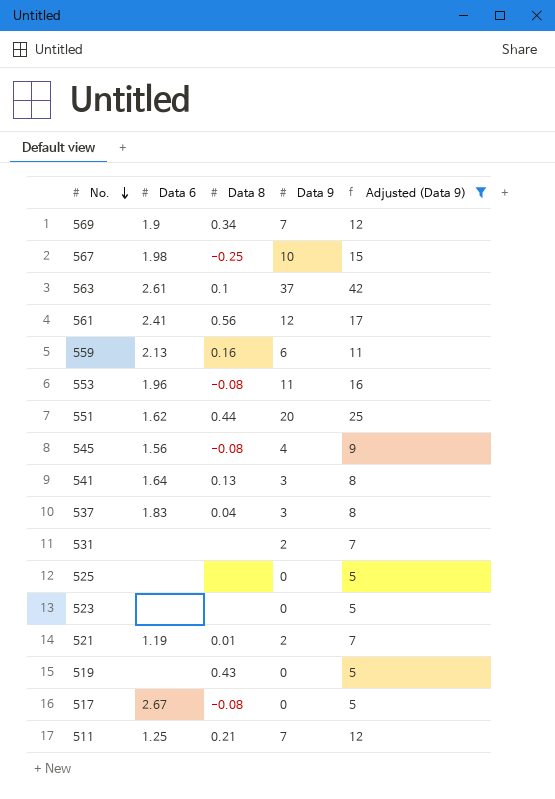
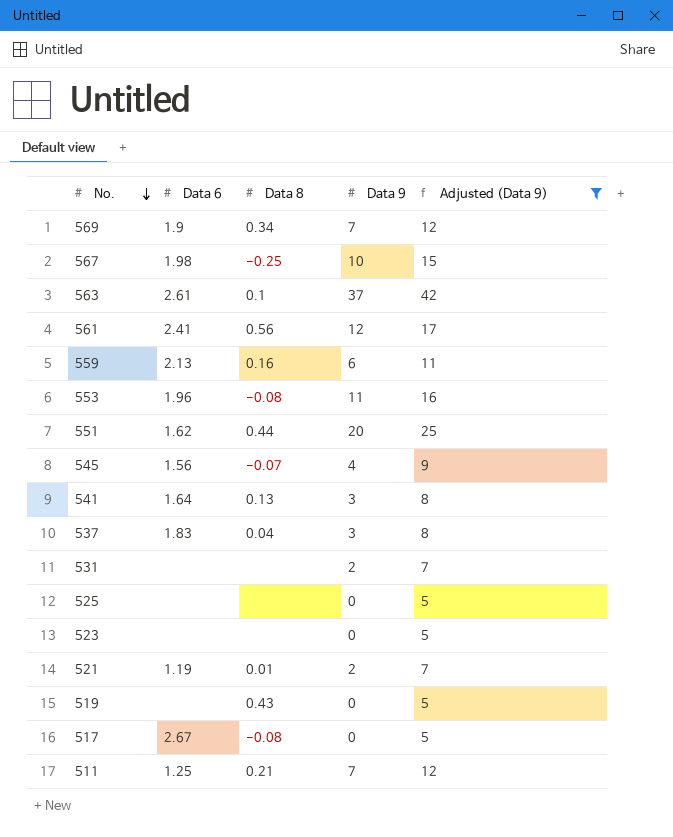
545 | Data 8: -0.08 -> -0.07

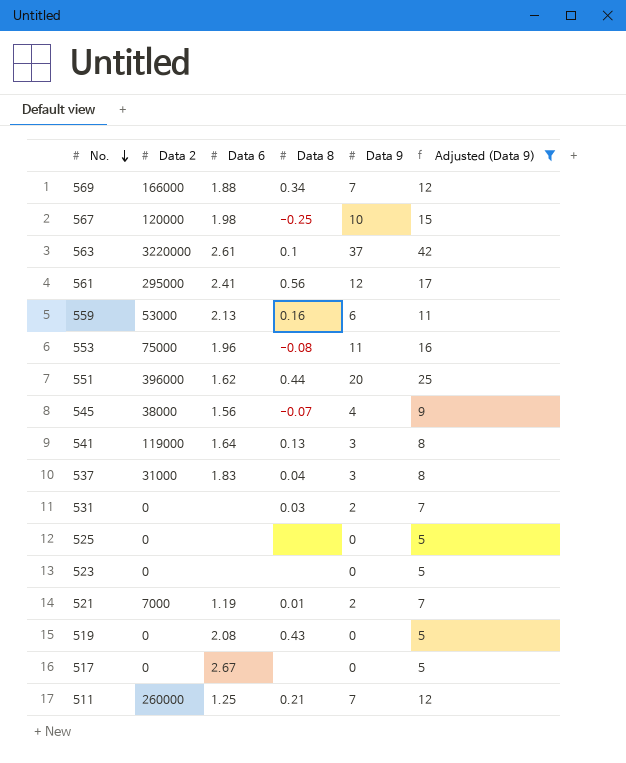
column Data 2 | position: none -> 2
569 | Data 6: 1.9 -> 1.88
531 | Data 8: none -> 0.03
519 | Data 6: none -> 2.08
517 | Data 8: -0.08 -> none

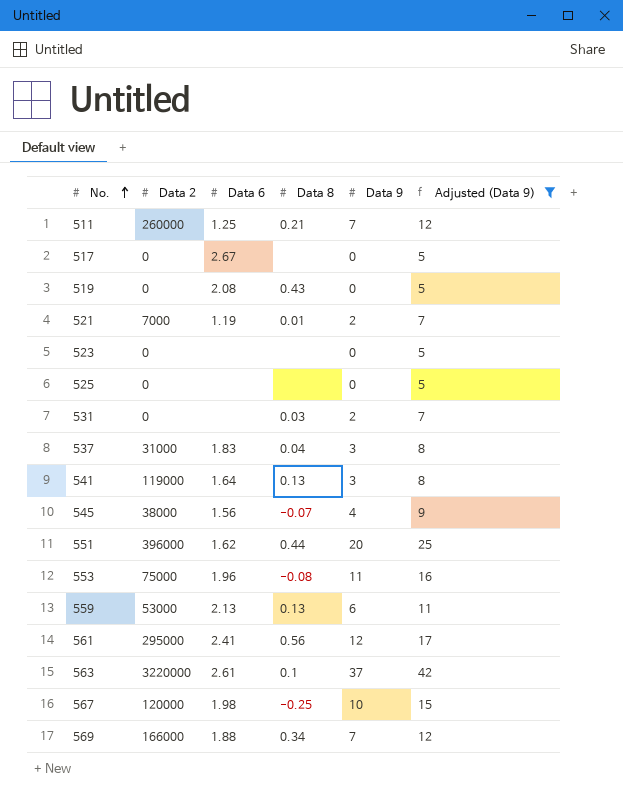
row order: No. descending -> No. ascending
559 | Data 8: 0.16 -> 0.13

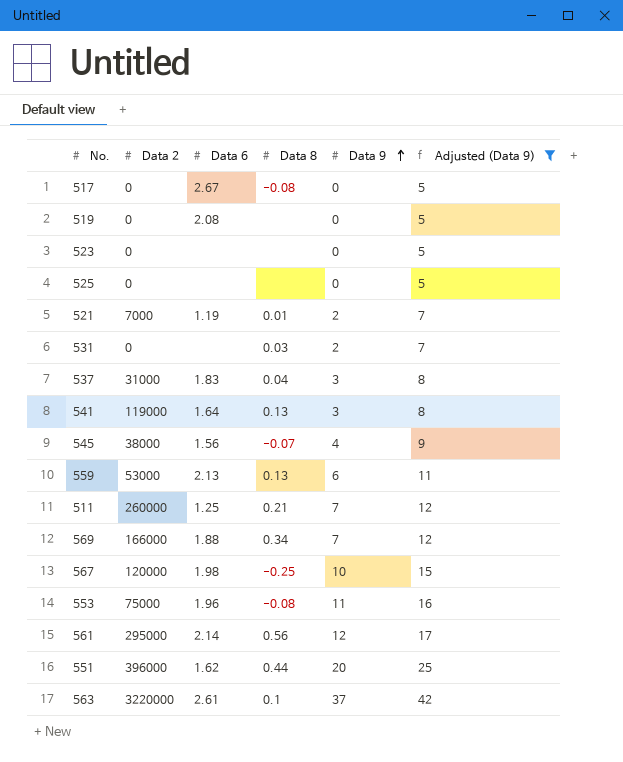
row order: No. ascending -> Data 9 ascending
517 | Data 8: none -> -0.08
519 | Data 8: 0.43 -> none
561 | Data 6: 2.41 -> 2.14

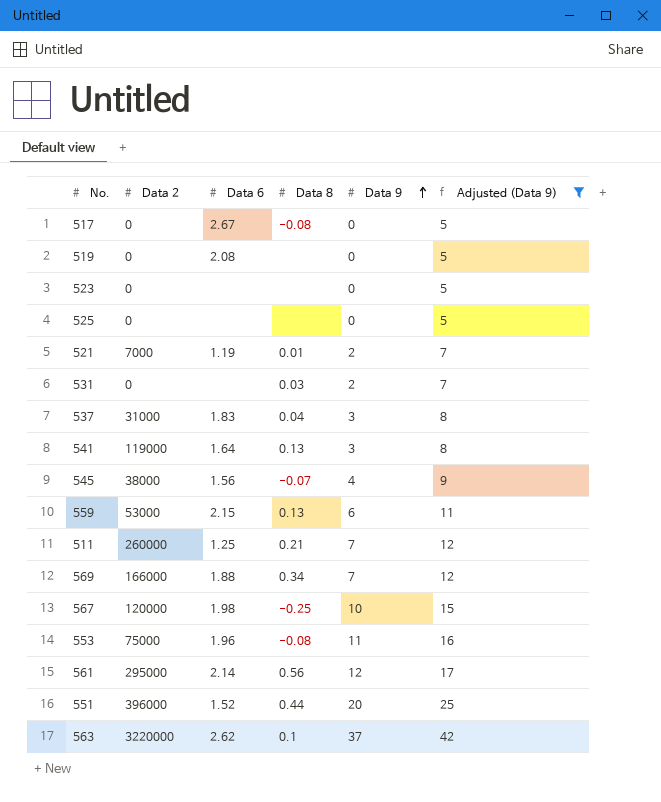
559 | Data 6: 2.13 -> 2.15
551 | Data 6: 1.62 -> 1.52
563 | Data 6: 2.61 -> 2.62

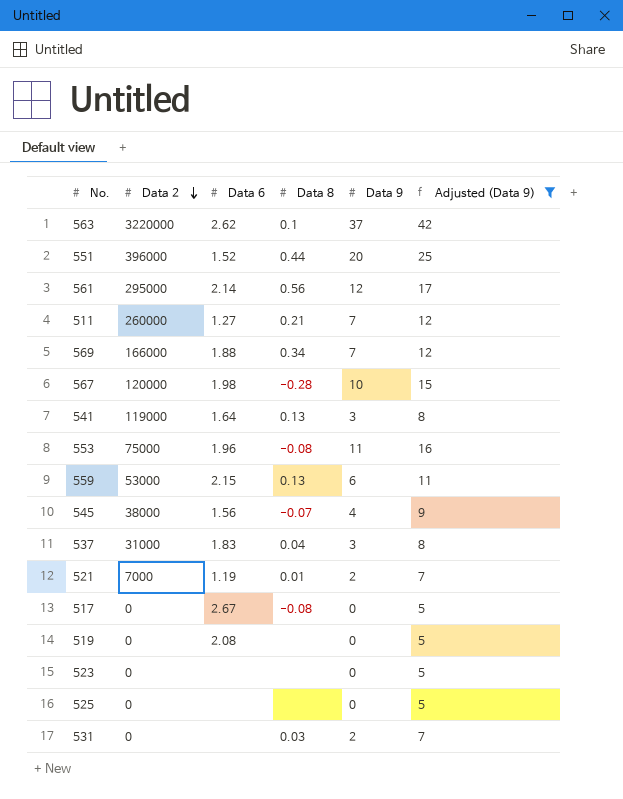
row order: Data 9 ascending -> Data 2 descending
511 | Data 6: 1.25 -> 1.27
567 | Data 8: -0.25 -> -0.28

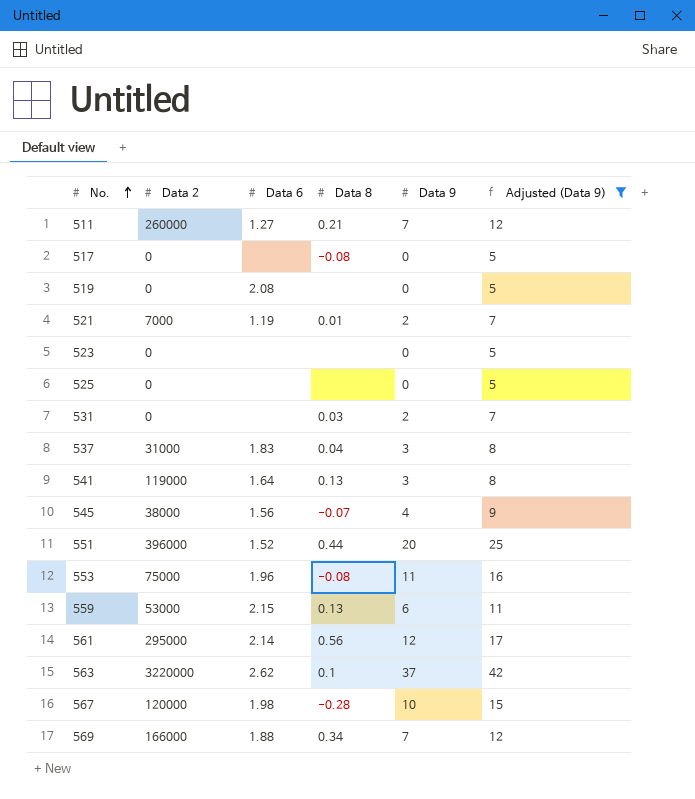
row order: Data 2 descending -> No. ascending
517 | Data 6: 2.67 -> none

